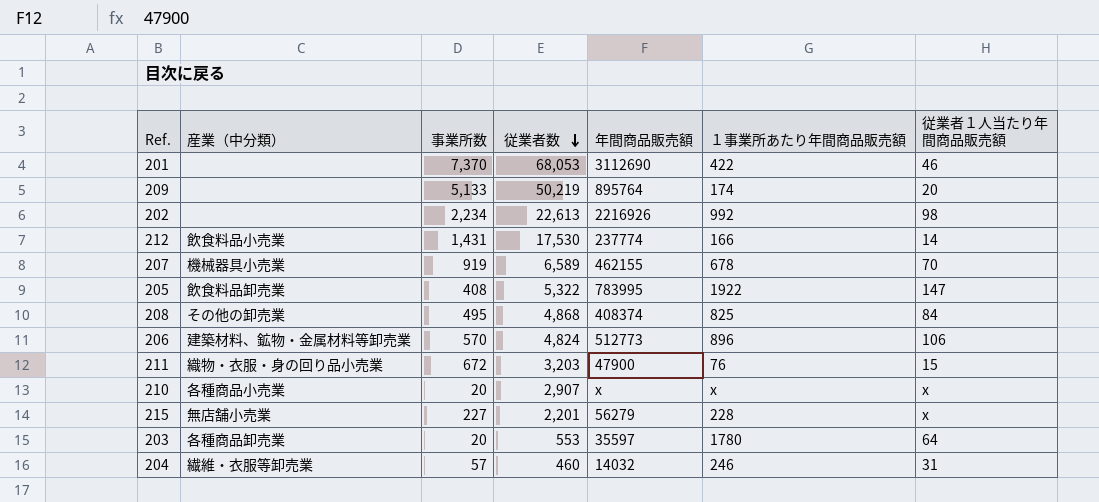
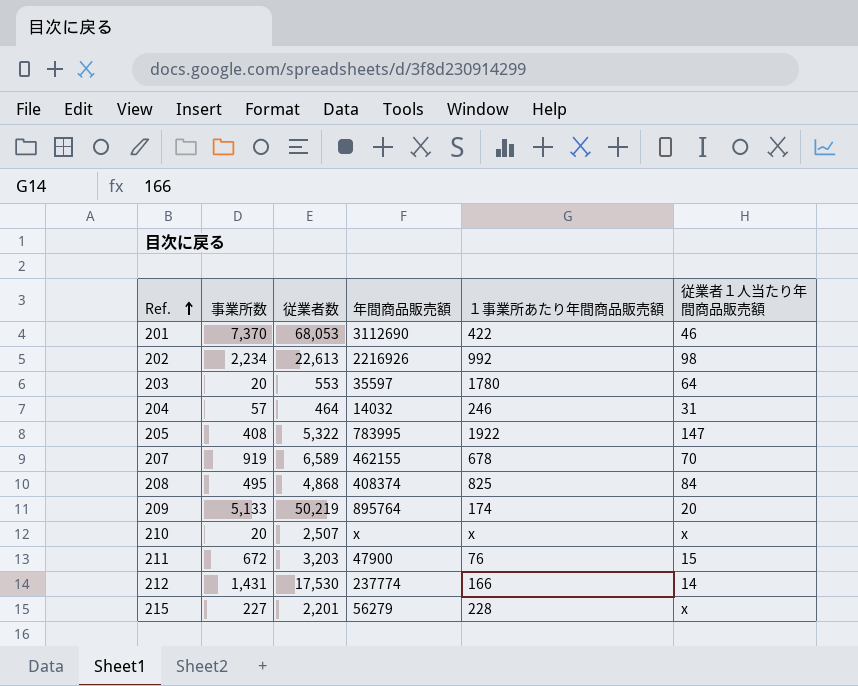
row order: 従業者数 descending -> Ref. ascending
column 産業（中分類） | position: 2 -> none
row 206: 建築材料、鉱物・金属材料等卸売業 | 570 | 4,824 | 512773 | 896 | 106 -> none
204 | 従業者数: 460 -> 464
210 | 従業者数: 2,907 -> 2,507

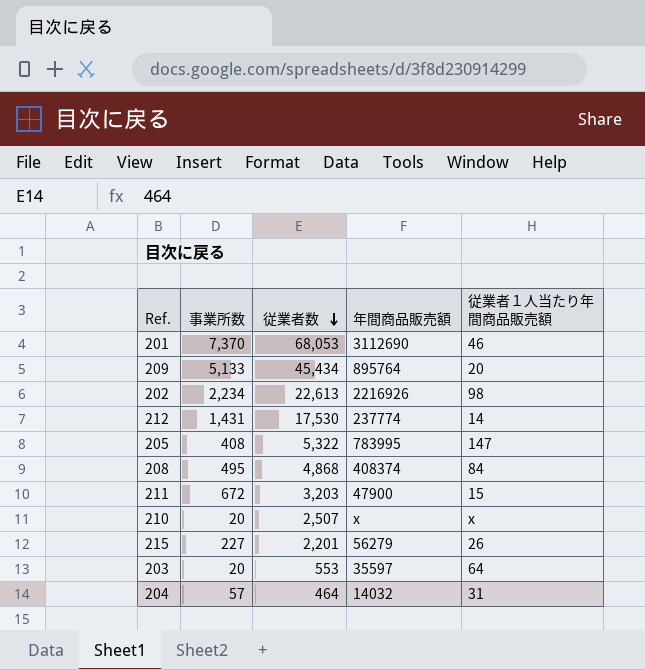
row order: Ref. ascending -> 従業者数 descending
column １事業所あたり年間商品販売額 | position: 5 -> none
row 207: 919 | 6,589 | 462155 | 678 | 70 -> none
209 | 従業者数: 50,219 -> 45,434
215 | 従業者１人当たり年間商品販売額: x -> 26

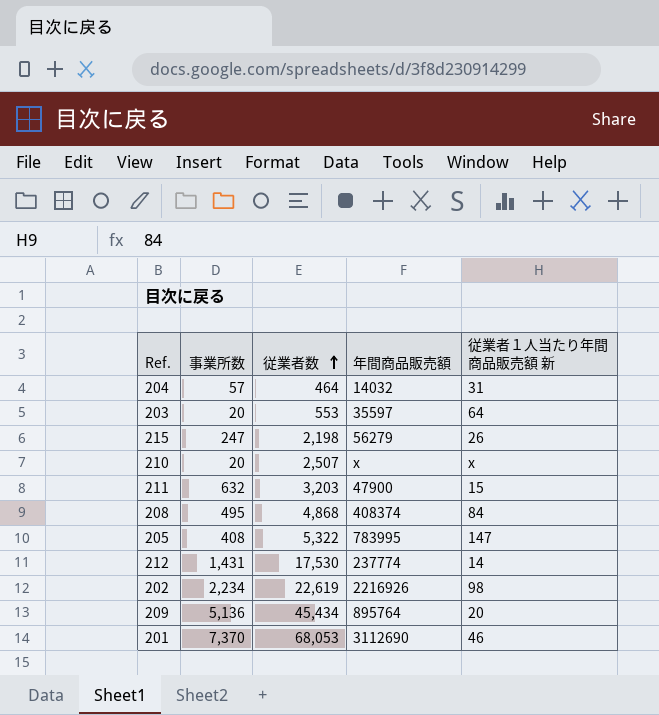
row order: 従業者数 descending -> 従業者数 ascending
column name: 従業者１人当たり年間商品販売額 -> 従業者１人当たり年間商品販売額 新
215 | 事業所数: 227 -> 247
215 | 従業者数: 2,201 -> 2,198
211 | 事業所数: 672 -> 632
202 | 従業者数: 22,613 -> 22,619
209 | 事業所数: 5,133 -> 5,136

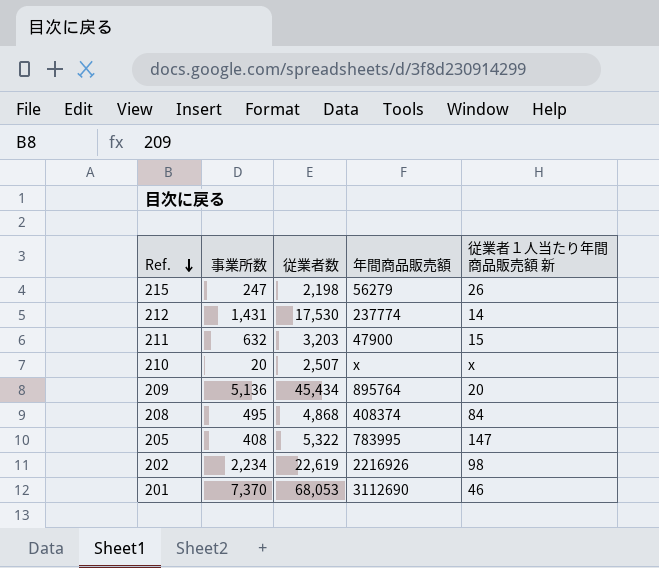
row order: 従業者数 ascending -> Ref. descending
row 204: 57 | 464 | 14032 | 31 -> none
row 203: 20 | 553 | 35597 | 64 -> none

